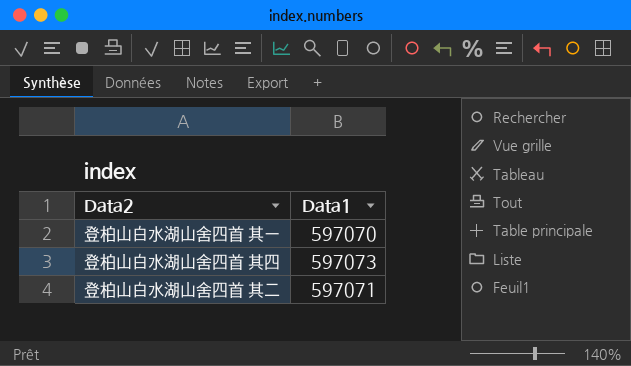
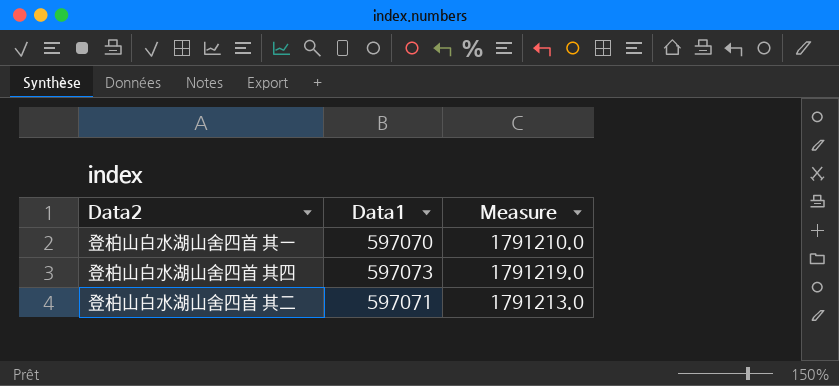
column Measure | formula: none -> [Data1] * 3

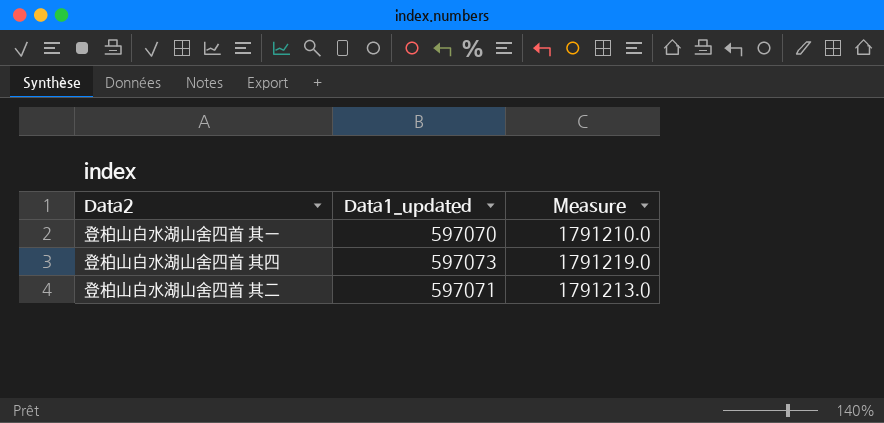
column name: Data1 -> Data1_updated

